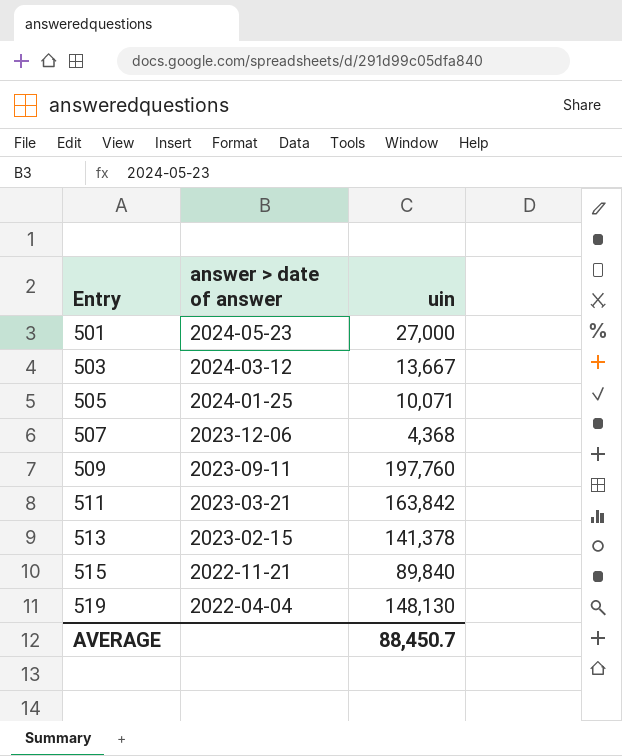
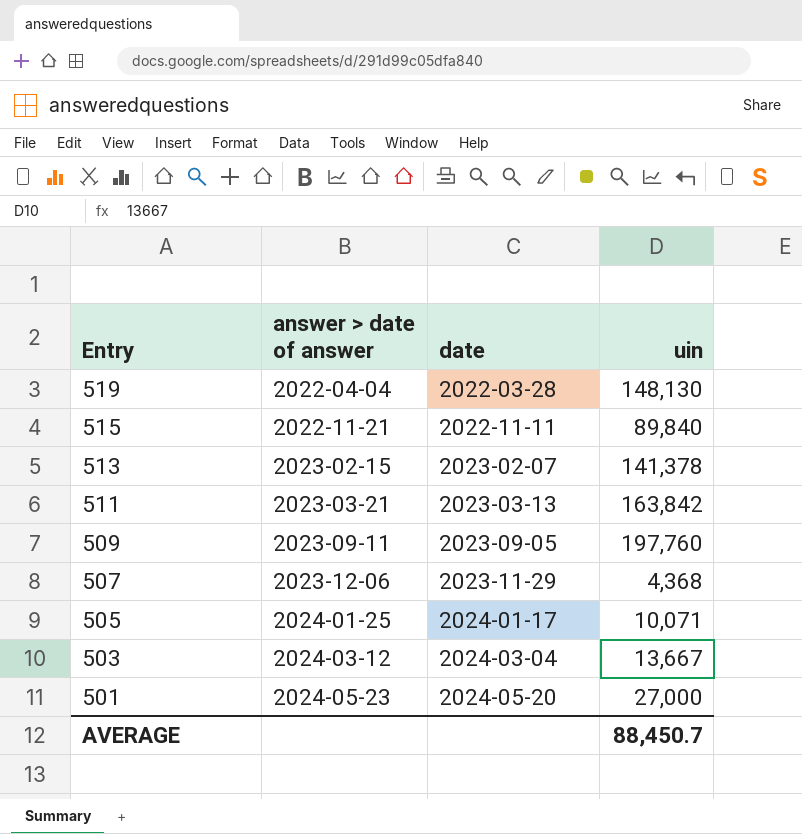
row order: Entry ascending -> Entry descending
column date | position: none -> 3

